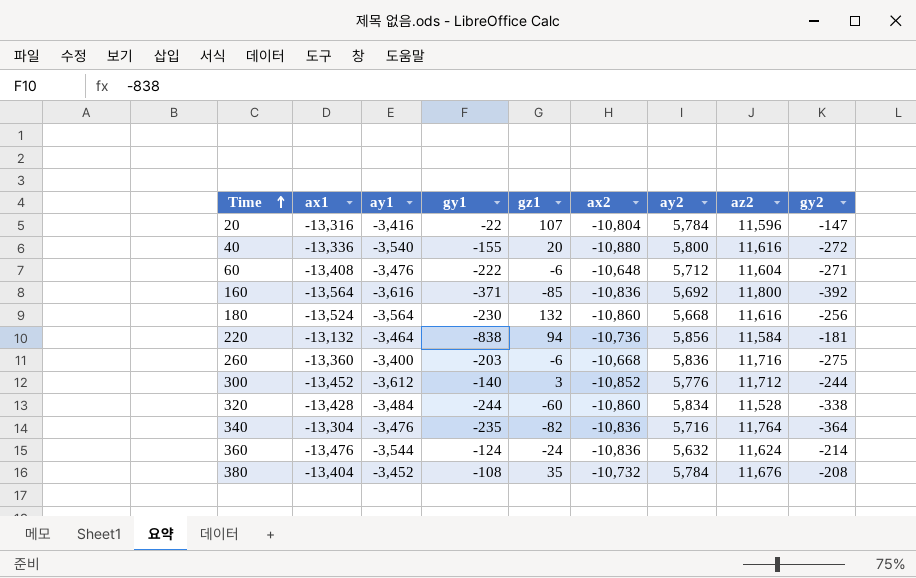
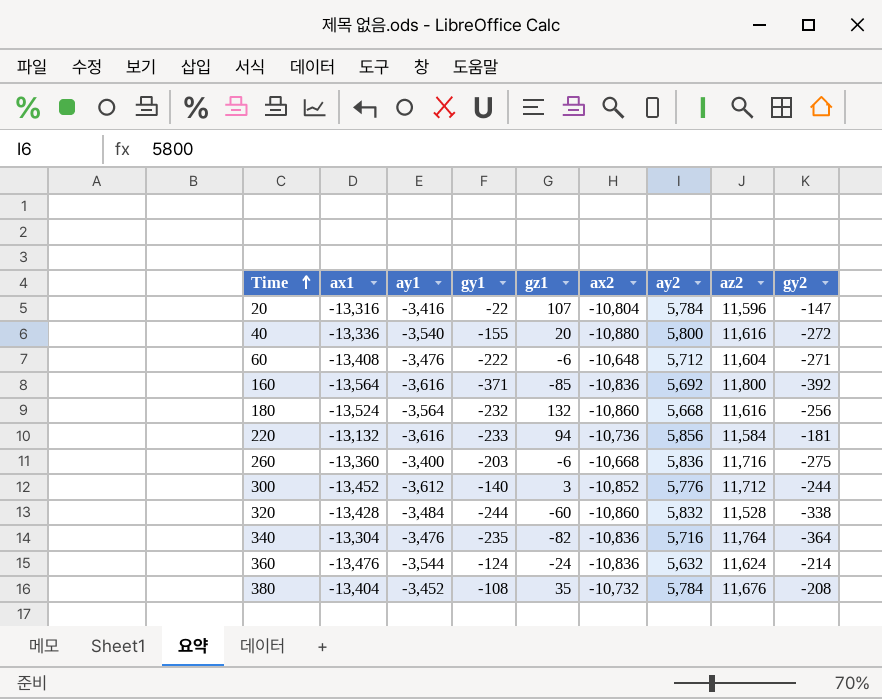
180 | gy1: -230 -> -232
220 | ay1: -3,464 -> -3,616
220 | gy1: -838 -> -233
320 | ay2: 5,834 -> 5,832

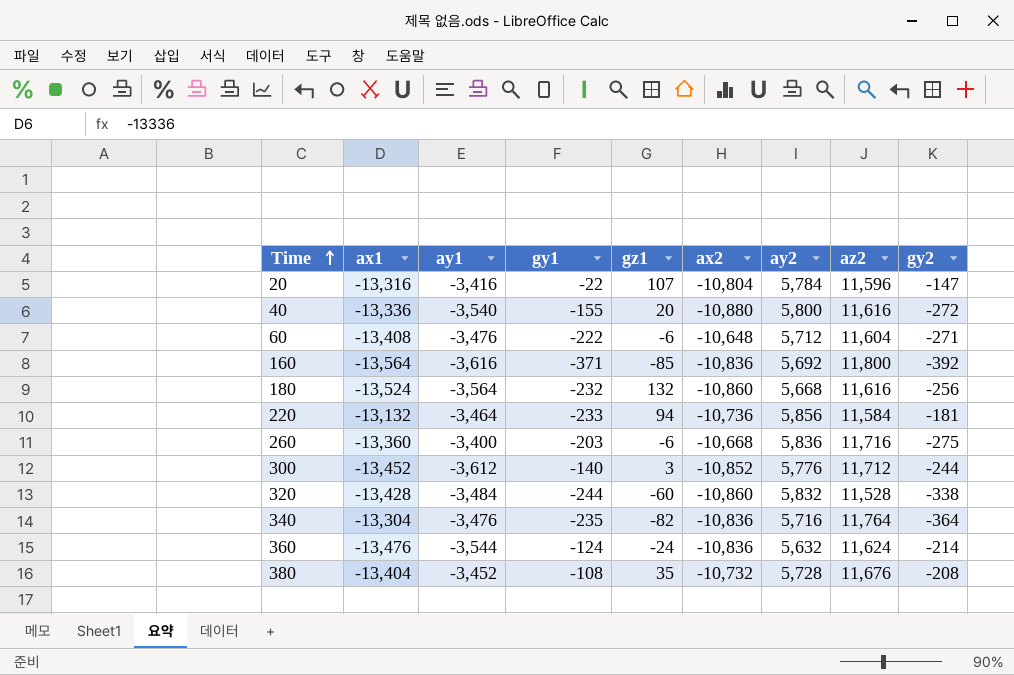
220 | ay1: -3,616 -> -3,464
380 | ay2: 5,784 -> 5,728

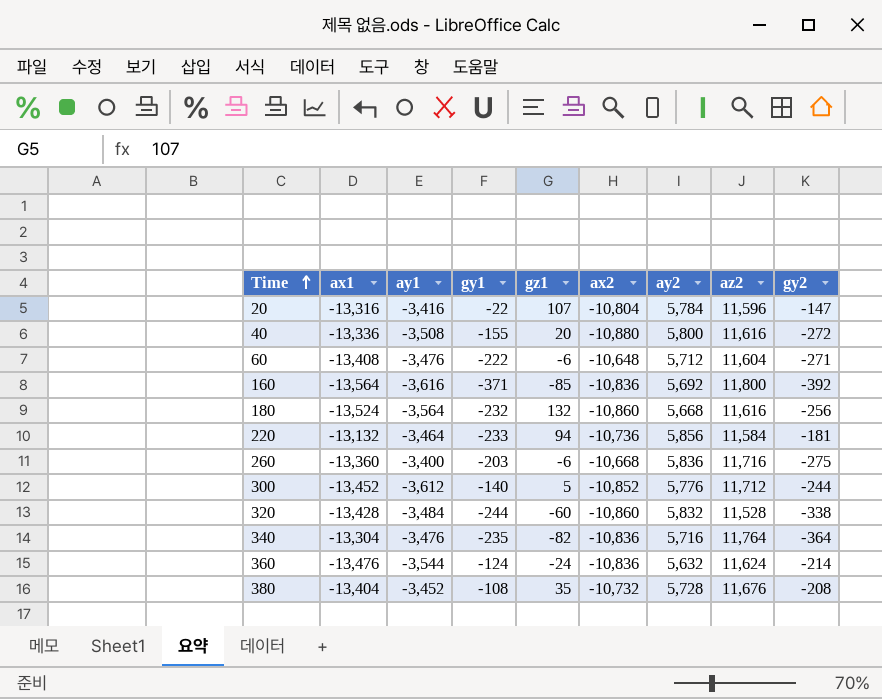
40 | ay1: -3,540 -> -3,508
300 | gz1: 3 -> 5

